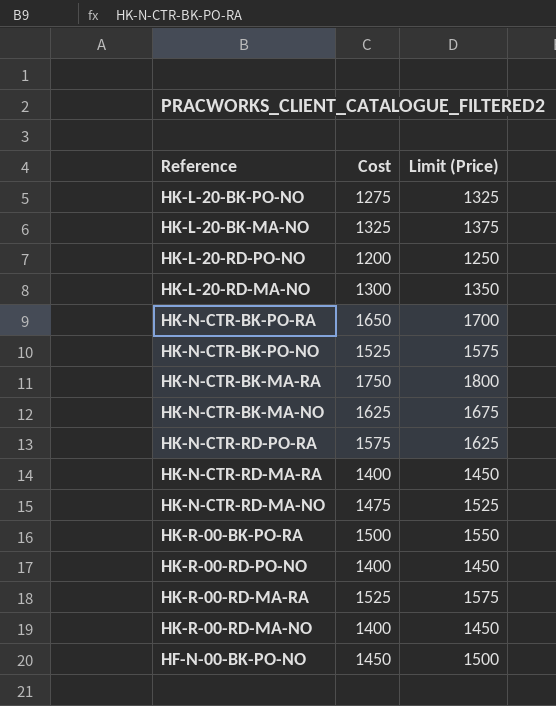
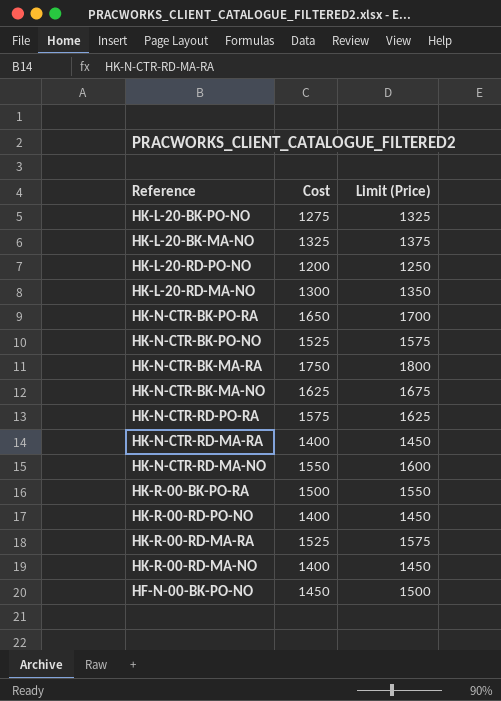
HK-N-CTR-RD-MA-NO | Cost: 1475 -> 1550
HK-N-CTR-RD-MA-NO | Limit (Price): 1525 -> 1600

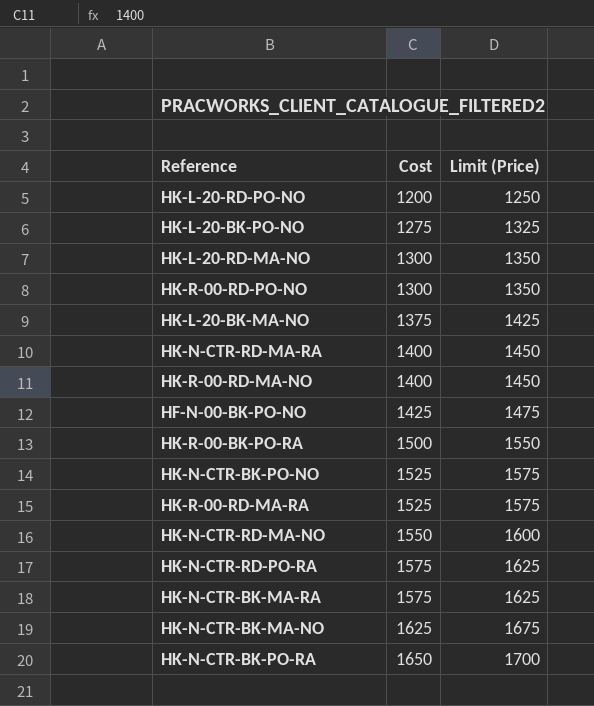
row order: none -> Cost ascending
HK-R-00-RD-PO-NO | Cost: 1400 -> 1300
HK-R-00-RD-PO-NO | Limit (Price): 1450 -> 1350
HK-L-20-BK-MA-NO | Cost: 1325 -> 1375
HK-L-20-BK-MA-NO | Limit (Price): 1375 -> 1425
HF-N-00-BK-PO-NO | Cost: 1450 -> 1425
HF-N-00-BK-PO-NO | Limit (Price): 1500 -> 1475
HK-N-CTR-BK-MA-RA | Cost: 1750 -> 1575
HK-N-CTR-BK-MA-RA | Limit (Price): 1800 -> 1625

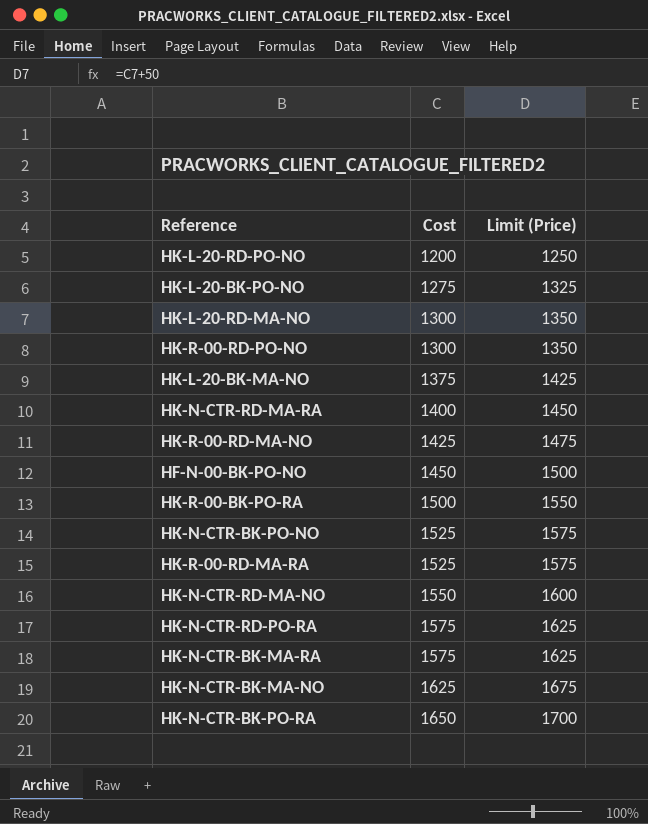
HK-R-00-RD-MA-NO | Cost: 1400 -> 1425
HK-R-00-RD-MA-NO | Limit (Price): 1450 -> 1475
HF-N-00-BK-PO-NO | Cost: 1425 -> 1450
HF-N-00-BK-PO-NO | Limit (Price): 1475 -> 1500

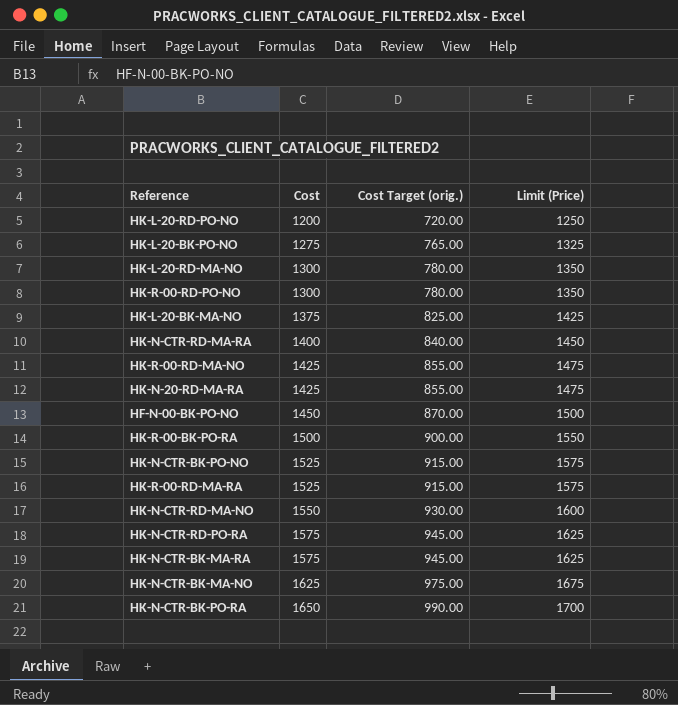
column Cost Target (orig.) | formula: none -> [Cost] * 0.6
row HK-N-20-RD-MA-RA: none -> 1425 | 855.00 | 1475

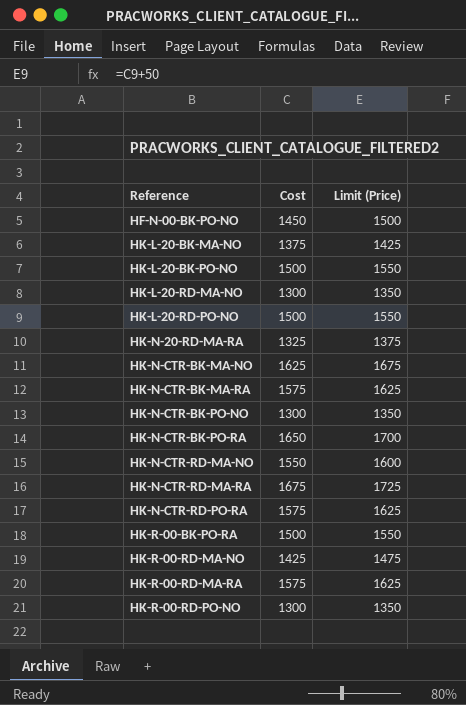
row order: Cost ascending -> Reference ascending
column Cost Target (orig.) | formula: [Cost] * 0.6 -> none
HK-L-20-BK-PO-NO | Cost: 1275 -> 1500
HK-L-20-BK-PO-NO | Limit (Price): 1325 -> 1550
HK-L-20-RD-PO-NO | Cost: 1200 -> 1500
HK-L-20-RD-PO-NO | Limit (Price): 1250 -> 1550
HK-N-20-RD-MA-RA | Cost: 1425 -> 1325
HK-N-20-RD-MA-RA | Limit (Price): 1475 -> 1375
HK-N-CTR-BK-PO-NO | Cost: 1525 -> 1300
HK-N-CTR-BK-PO-NO | Limit (Price): 1575 -> 1350
HK-N-CTR-RD-MA-RA | Cost: 1400 -> 1675
HK-N-CTR-RD-MA-RA | Limit (Price): 1450 -> 1725
HK-R-00-RD-MA-RA | Cost: 1525 -> 1575
HK-R-00-RD-MA-RA | Limit (Price): 1575 -> 1625

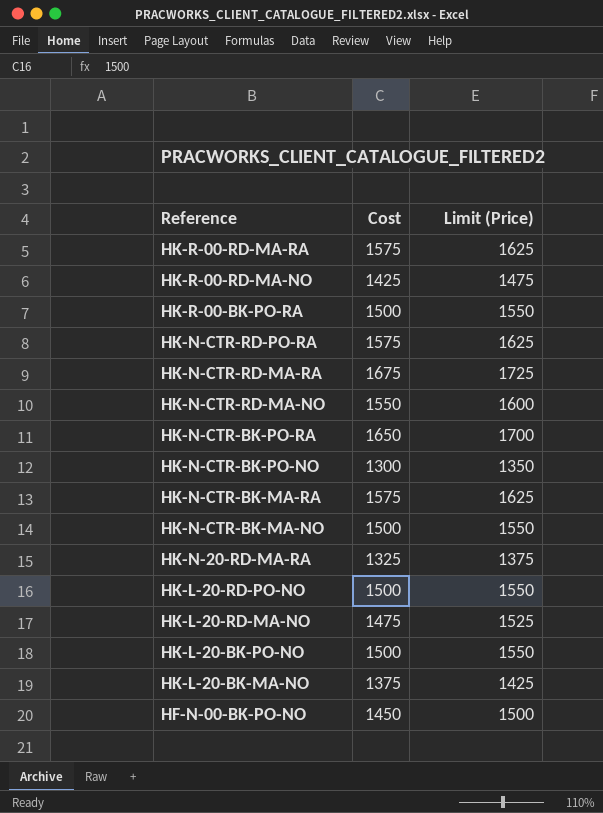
row order: Reference ascending -> Reference descending
row HK-R-00-RD-PO-NO: 1300 | 1350 -> none
HK-N-CTR-BK-MA-NO | Cost: 1625 -> 1500
HK-N-CTR-BK-MA-NO | Limit (Price): 1675 -> 1550
HK-L-20-RD-MA-NO | Cost: 1300 -> 1475
HK-L-20-RD-MA-NO | Limit (Price): 1350 -> 1525

